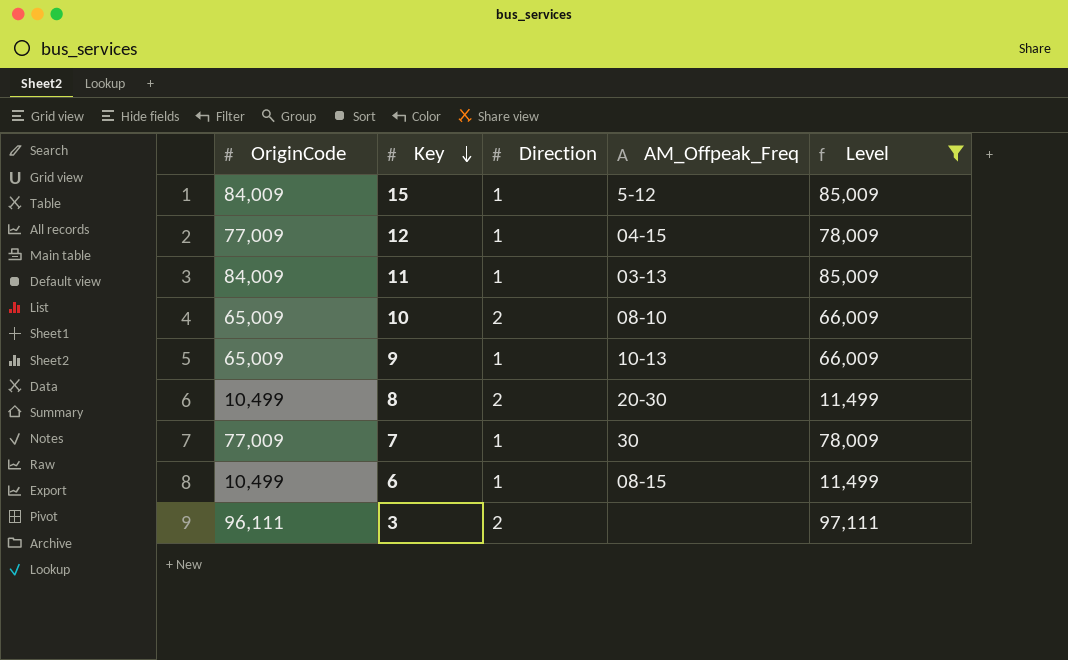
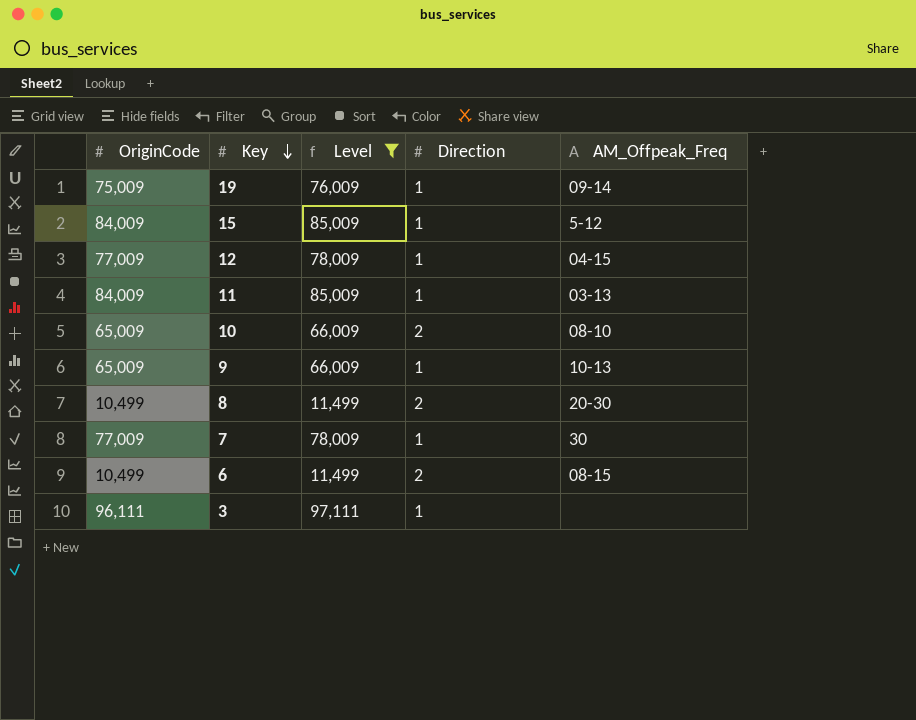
column Level | position: 5 -> 3
row 19: none -> 75,009 | 76,009 | 1 | 09-14
6 | Direction: 1 -> 2
3 | Direction: 2 -> 1

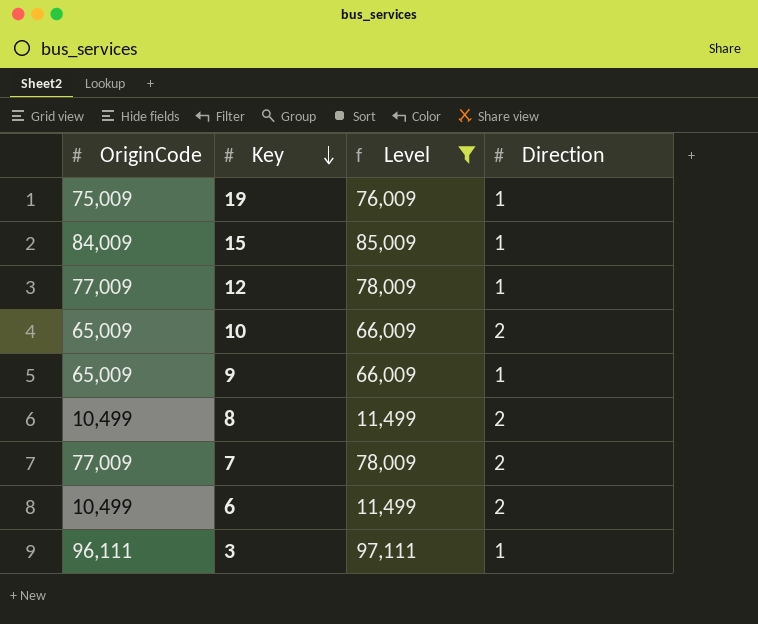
column AM_Offpeak_Freq | position: 5 -> none
row 11: 84,009 | 85,009 | 1 | 03-13 -> none
7 | Direction: 1 -> 2

